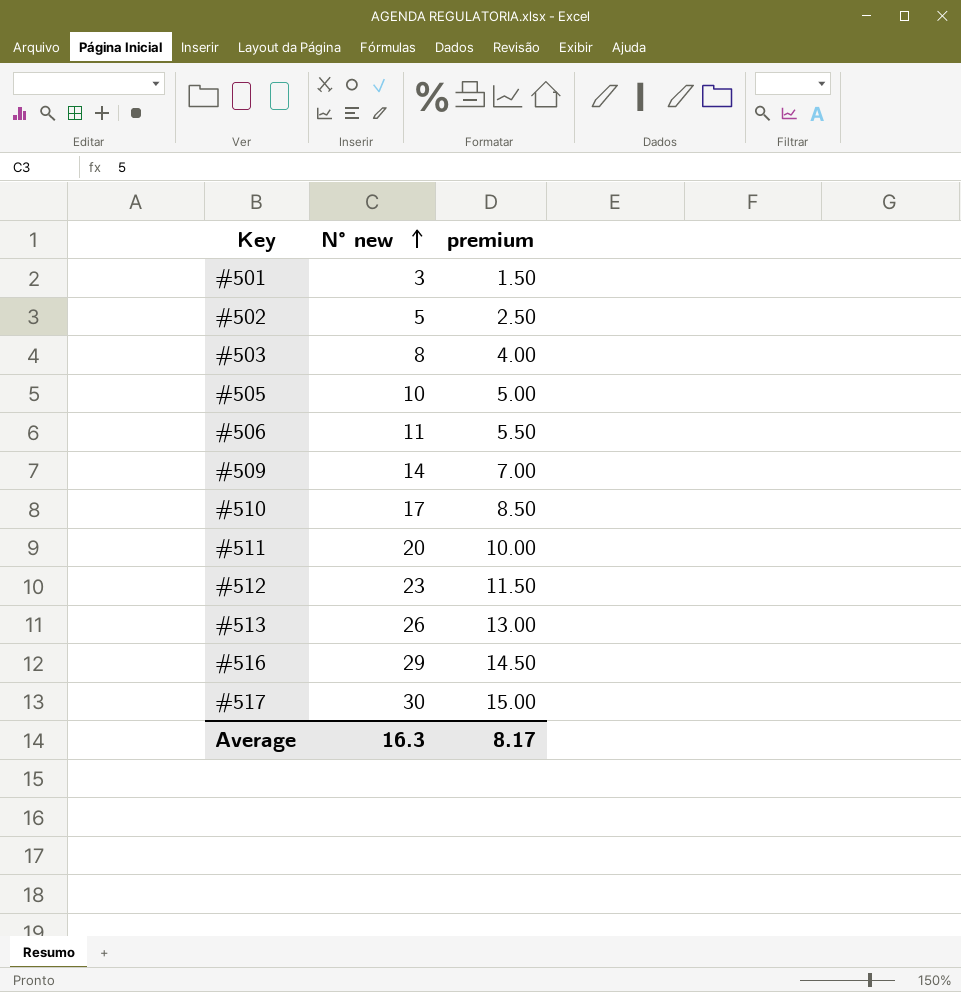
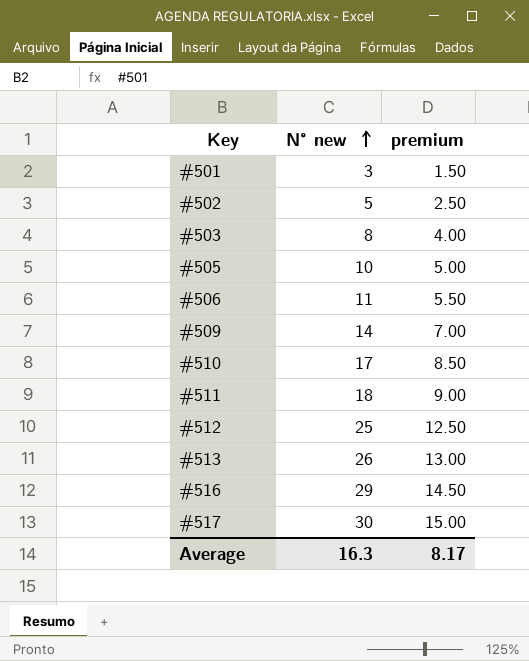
#511 | N° new: 20 -> 18
#511 | premium: 10.00 -> 9.00
#512 | N° new: 23 -> 25
#512 | premium: 11.50 -> 12.50

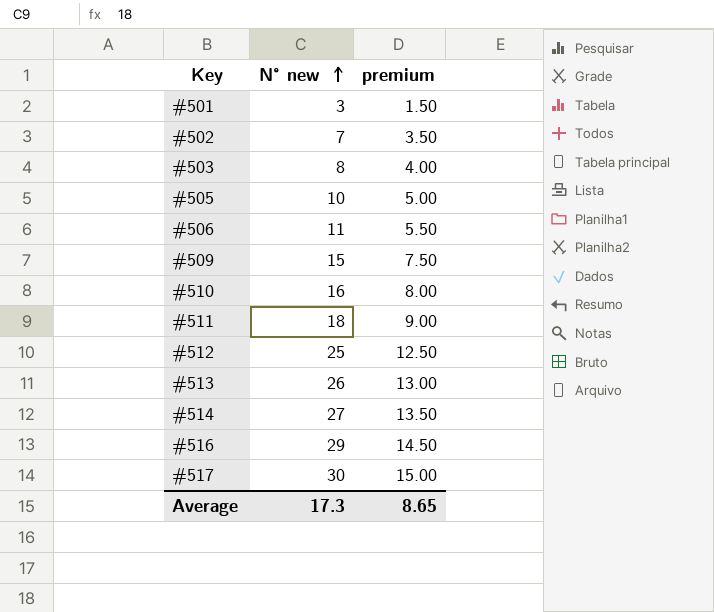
#502 | N° new: 5 -> 7
#502 | premium: 2.50 -> 3.50
#509 | N° new: 14 -> 15
#509 | premium: 7.00 -> 7.50
#510 | N° new: 17 -> 16
#510 | premium: 8.50 -> 8.00
row #514: none -> 27 | 13.50
Average | N° new: 16.3 -> 17.3
Average | premium: 8.17 -> 8.65

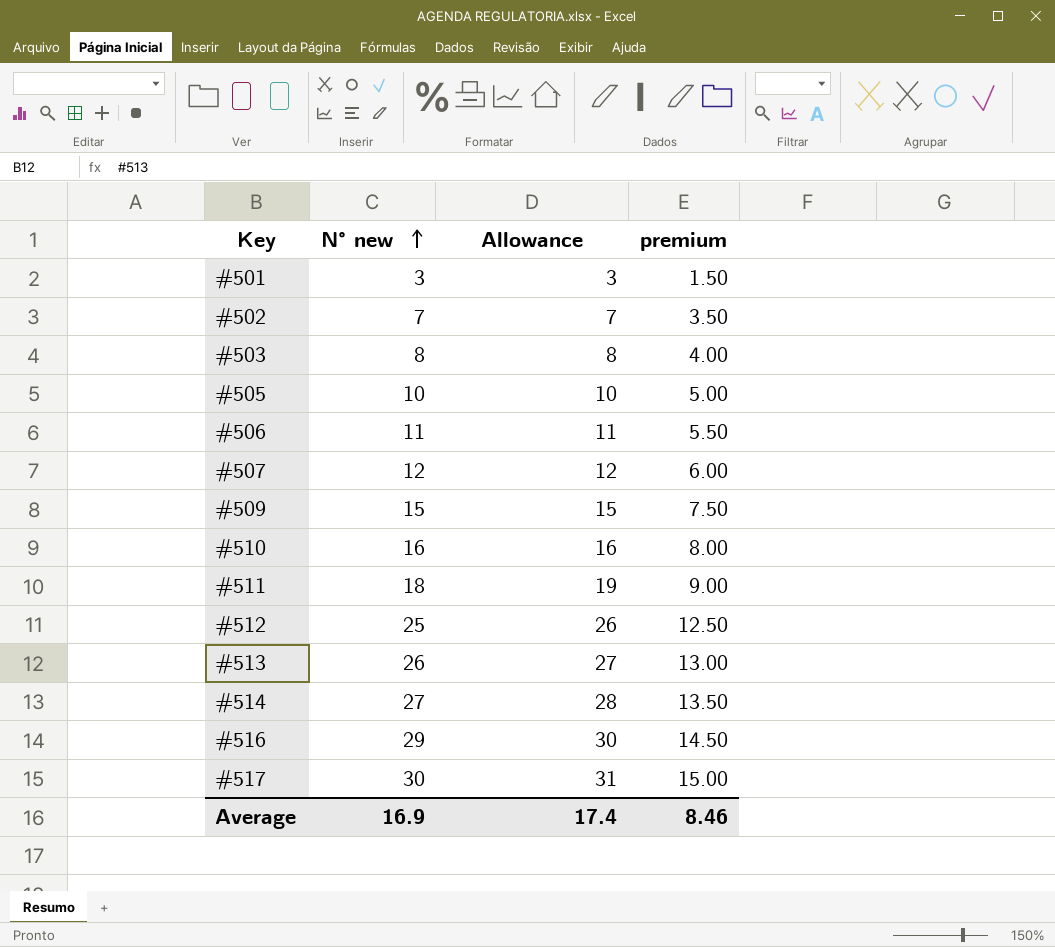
column Allowance | formula: none -> [N° new] * 1.03
row #507: none -> 12 | 12 | 6.00
Average | N° new: 17.3 -> 16.9
Average | premium: 8.65 -> 8.46

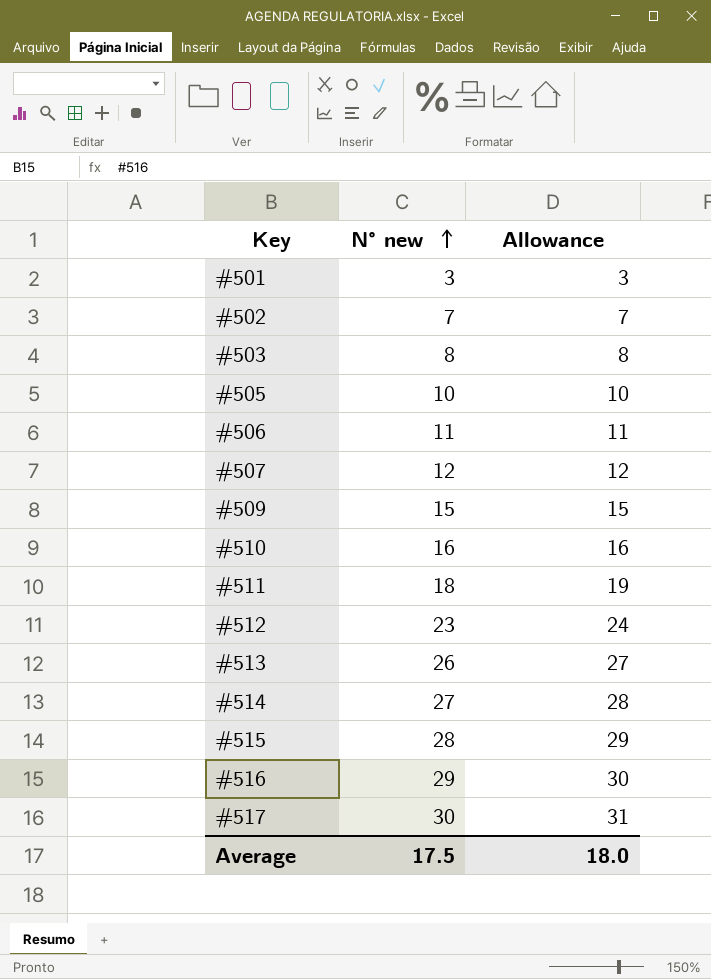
column premium | formula: [N° new] * 0.5 -> none
#512 | N° new: 25 -> 23
#512 | Allowance: 26 -> 24
row #515: none -> 28 | 29
Average | N° new: 16.9 -> 17.5
Average | Allowance: 17.4 -> 18.0

